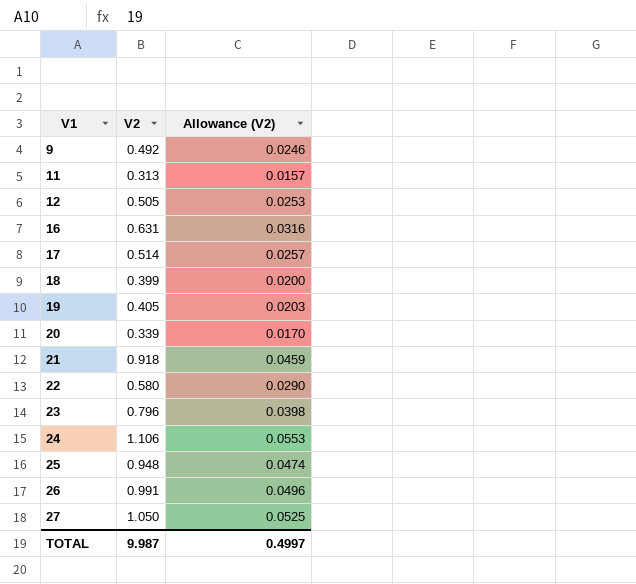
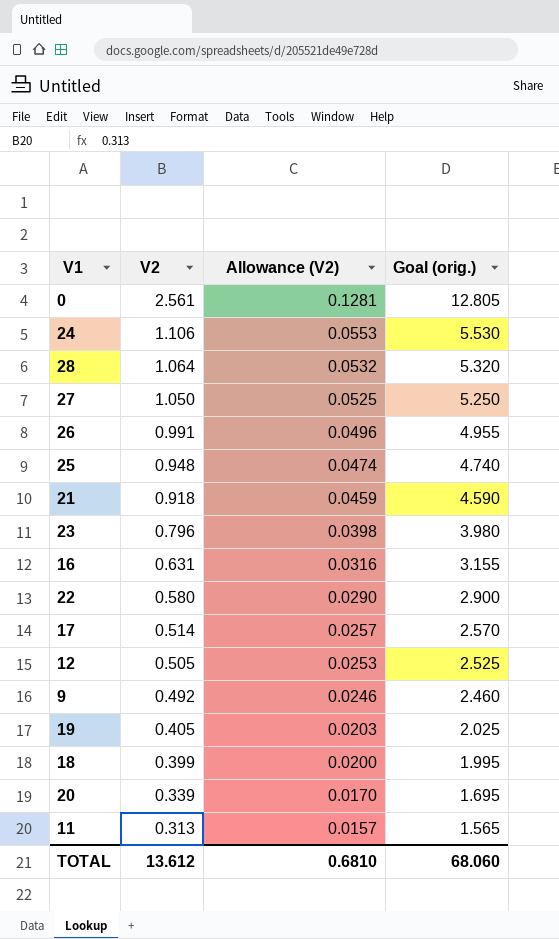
row order: V1 ascending -> V2 descending
column Goal (orig.) | formula: none -> [V2] * 5
row 0: none -> 2.561 | 0.1281 | 12.805
row 28: none -> 1.064 | 0.0532 | 5.320
TOTAL | V2: 9.987 -> 13.612
TOTAL | Allowance (V2): 0.4997 -> 0.6810

